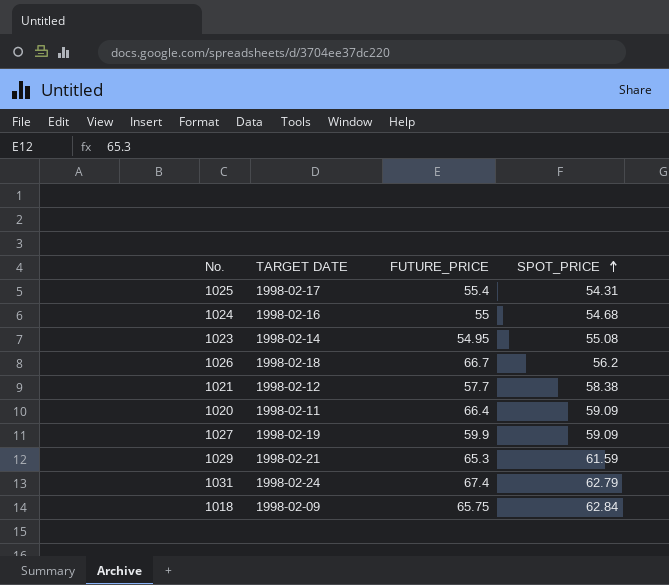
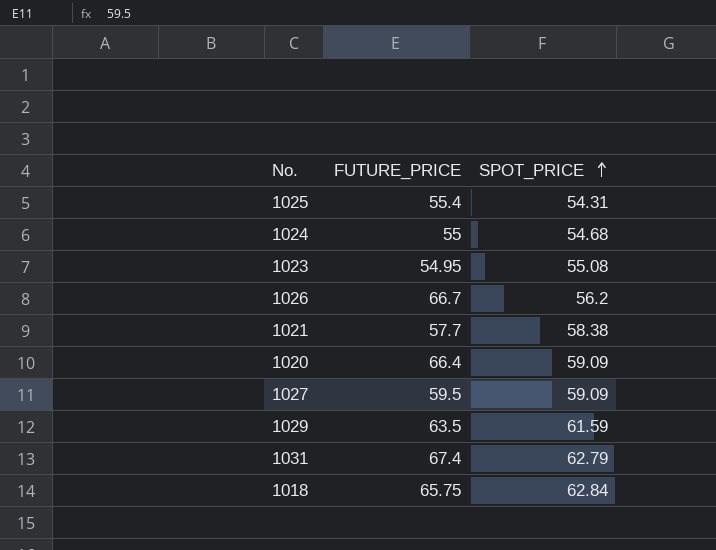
column TARGET DATE | position: 2 -> none
1027 | FUTURE_PRICE: 59.9 -> 59.5
1029 | FUTURE_PRICE: 65.3 -> 63.5

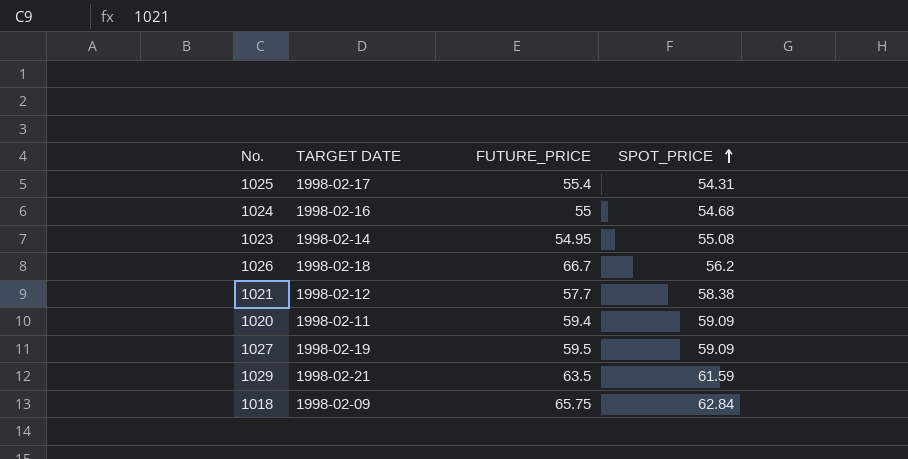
column TARGET DATE | position: none -> 2
row 1031: 67.4 | 62.79 -> none
1020 | FUTURE_PRICE: 66.4 -> 59.4

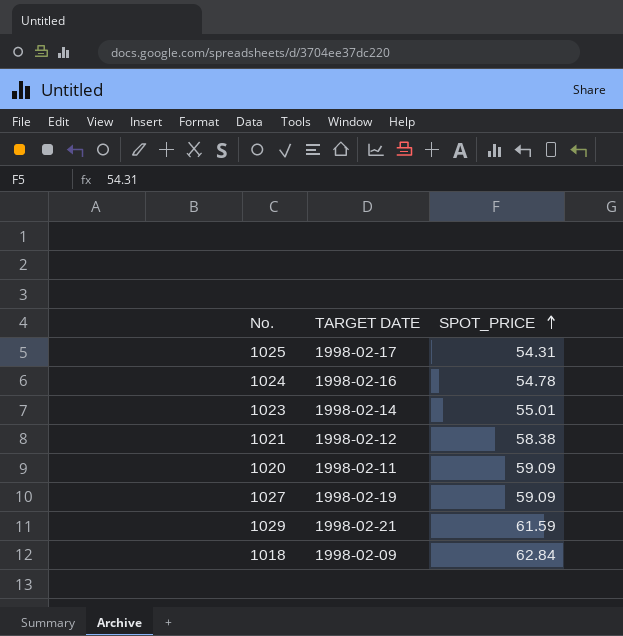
column FUTURE_PRICE | position: 3 -> none
row 1026: 1998-02-18 | 66.7 | 56.2 -> none
1024 | SPOT_PRICE: 54.68 -> 54.78
1023 | SPOT_PRICE: 55.08 -> 55.01

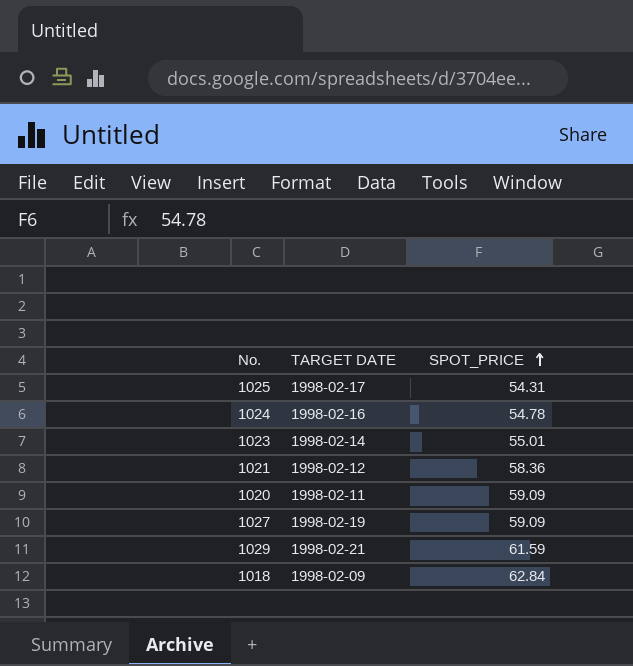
1021 | SPOT_PRICE: 58.38 -> 58.36

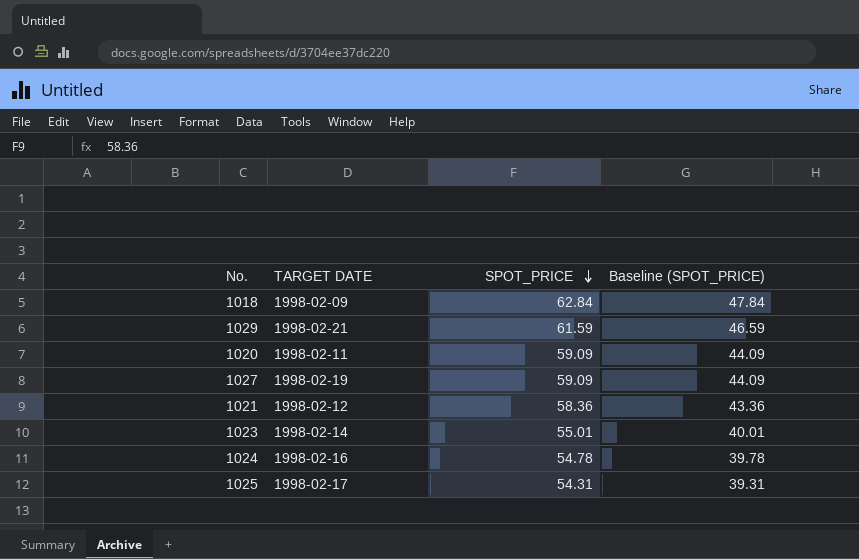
row order: SPOT_PRICE ascending -> SPOT_PRICE descending
column Baseline (SPOT_PRICE) | formula: none -> [SPOT_PRICE] - 15

